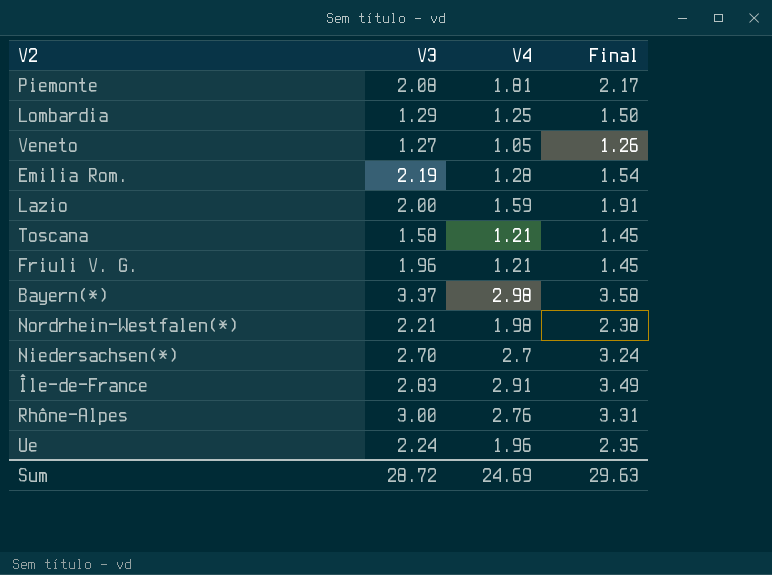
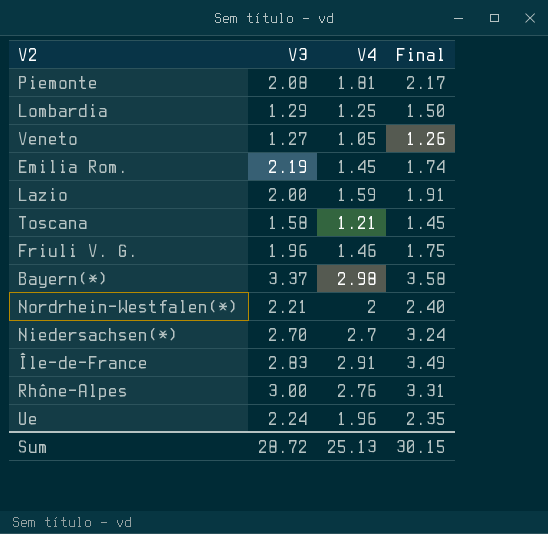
Emilia Rom. | V4: 1.28 -> 1.45
Emilia Rom. | Final: 1.54 -> 1.74
Friuli V. G. | V4: 1.21 -> 1.46
Friuli V. G. | Final: 1.45 -> 1.75
Nordrhein-Westfalen(*) | V4: 1.98 -> 2
Nordrhein-Westfalen(*) | Final: 2.38 -> 2.40
Sum | V4: 24.69 -> 25.13
Sum | Final: 29.63 -> 30.15

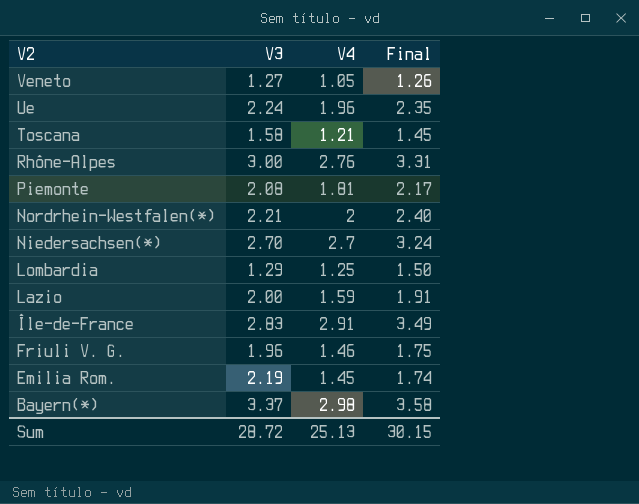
row order: none -> V2 descending

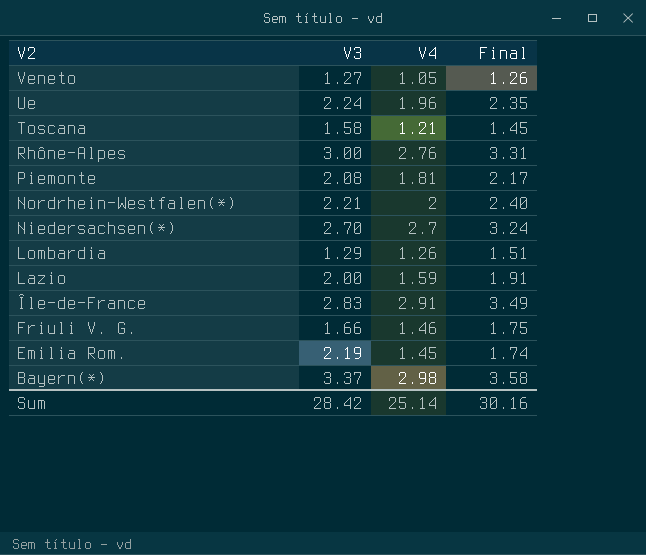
Lombardia | V4: 1.25 -> 1.26
Lombardia | Final: 1.50 -> 1.51
Friuli V. G. | V3: 1.96 -> 1.66
Sum | V3: 28.72 -> 28.42
Sum | V4: 25.13 -> 25.14
Sum | Final: 30.15 -> 30.16

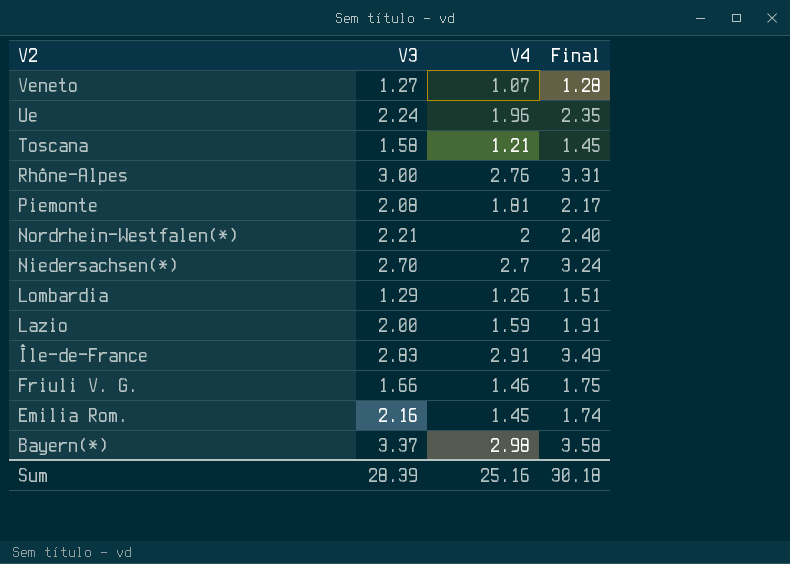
Veneto | V4: 1.05 -> 1.07
Veneto | Final: 1.26 -> 1.28
Emilia Rom. | V3: 2.19 -> 2.16
Sum | V3: 28.42 -> 28.39
Sum | V4: 25.14 -> 25.16
Sum | Final: 30.16 -> 30.18

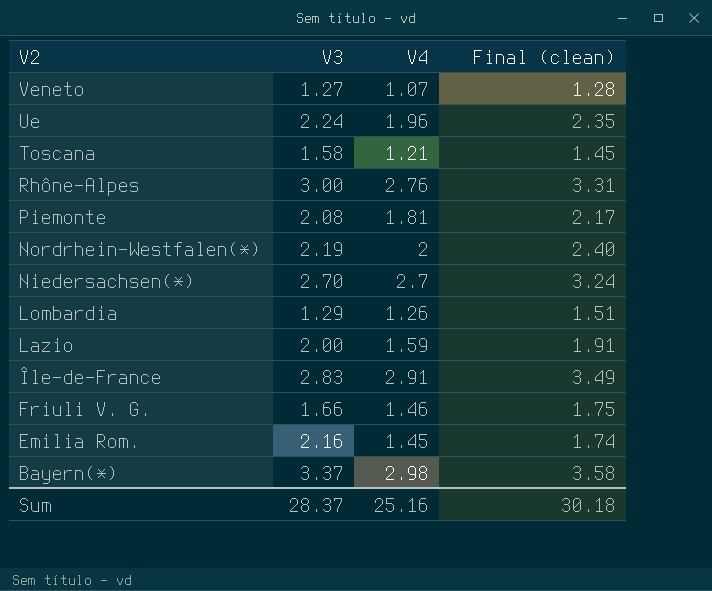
column name: Final -> Final (clean)
Nordrhein-Westfalen(*) | V3: 2.21 -> 2.19
Sum | V3: 28.39 -> 28.37

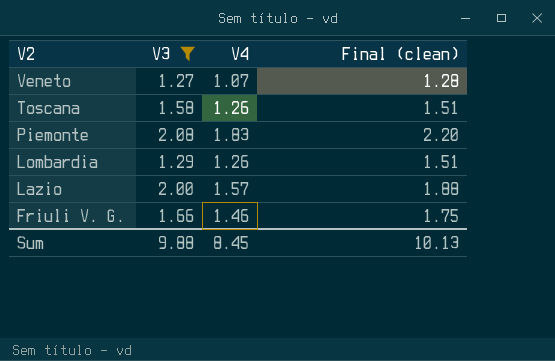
filter: none -> V3 <= 2.08
Toscana | V4: 1.21 -> 1.26
Toscana | Final (clean): 1.45 -> 1.51
Piemonte | V4: 1.81 -> 1.83
Piemonte | Final (clean): 2.17 -> 2.20
Lazio | V4: 1.59 -> 1.57
Lazio | Final (clean): 1.91 -> 1.88
Sum | V3: 28.37 -> 9.88
Sum | V4: 25.16 -> 8.45
Sum | Final (clean): 30.18 -> 10.13

